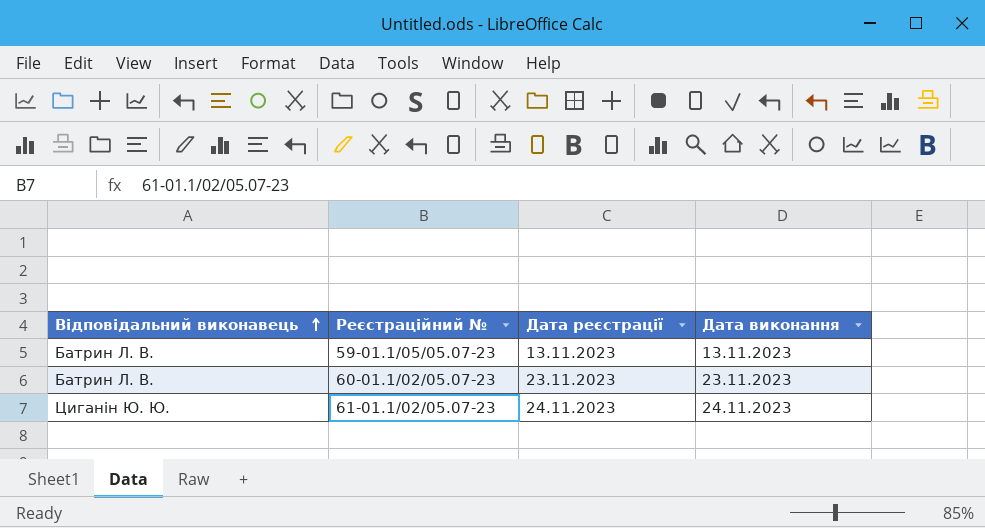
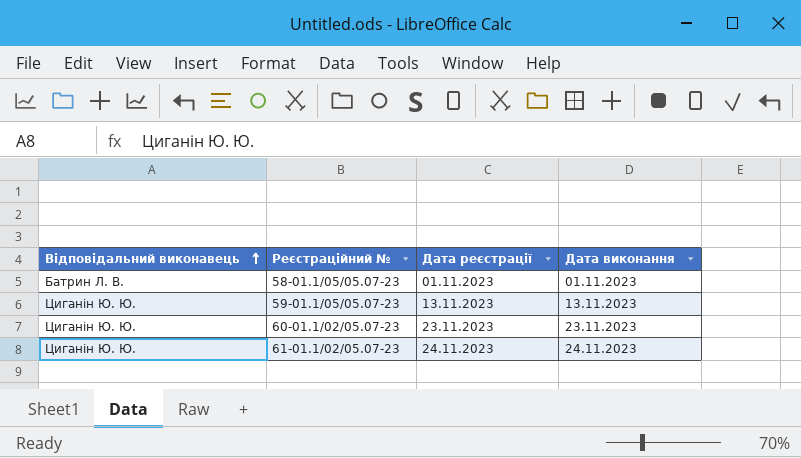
row 58-01.1/05/05.07-23: none -> Батрин Л. В. | 01.11.2023 | 01.11.2023
59-01.1/05/05.07-23 | Відповідальний виконавець: Батрин Л. В. -> Циганін Ю. Ю.
60-01.1/02/05.07-23 | Відповідальний виконавець: Батрин Л. В. -> Циганін Ю. Ю.

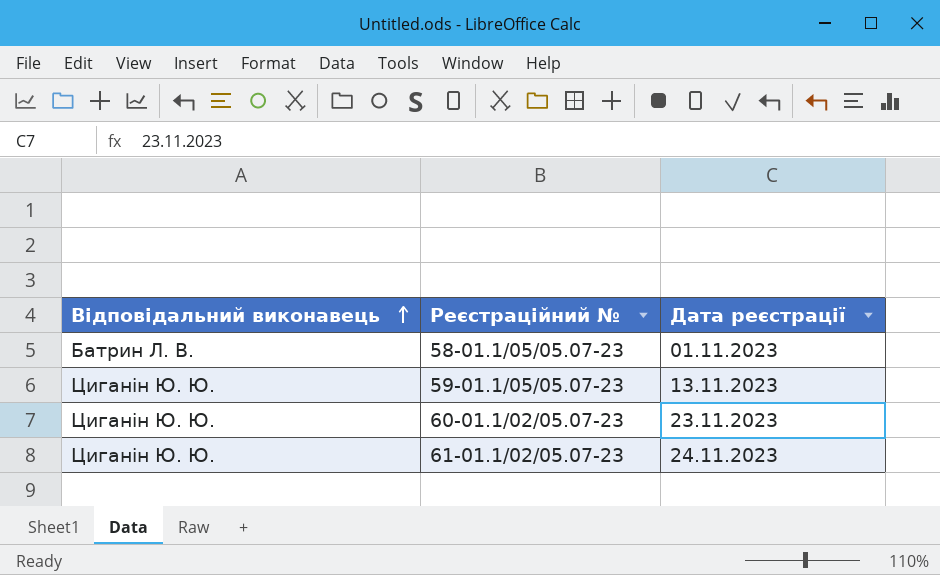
column Дата виконання | position: 4 -> none

